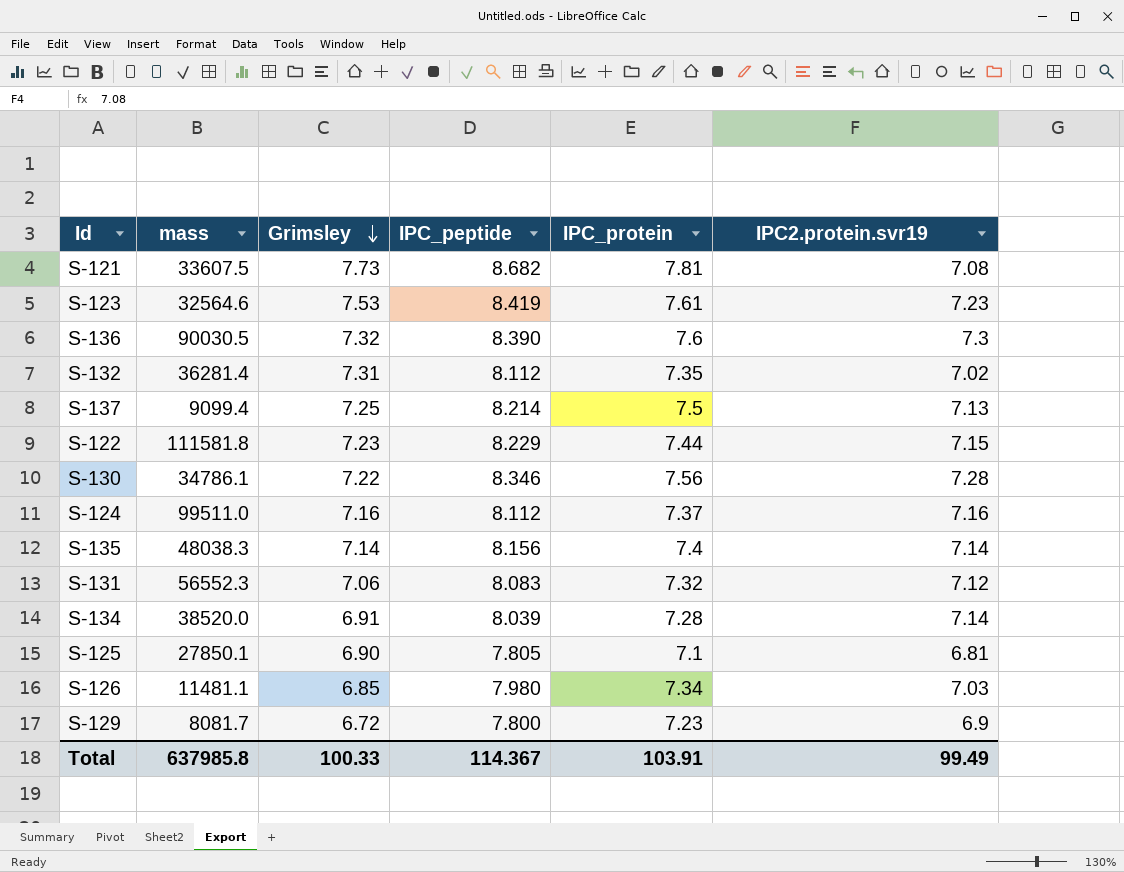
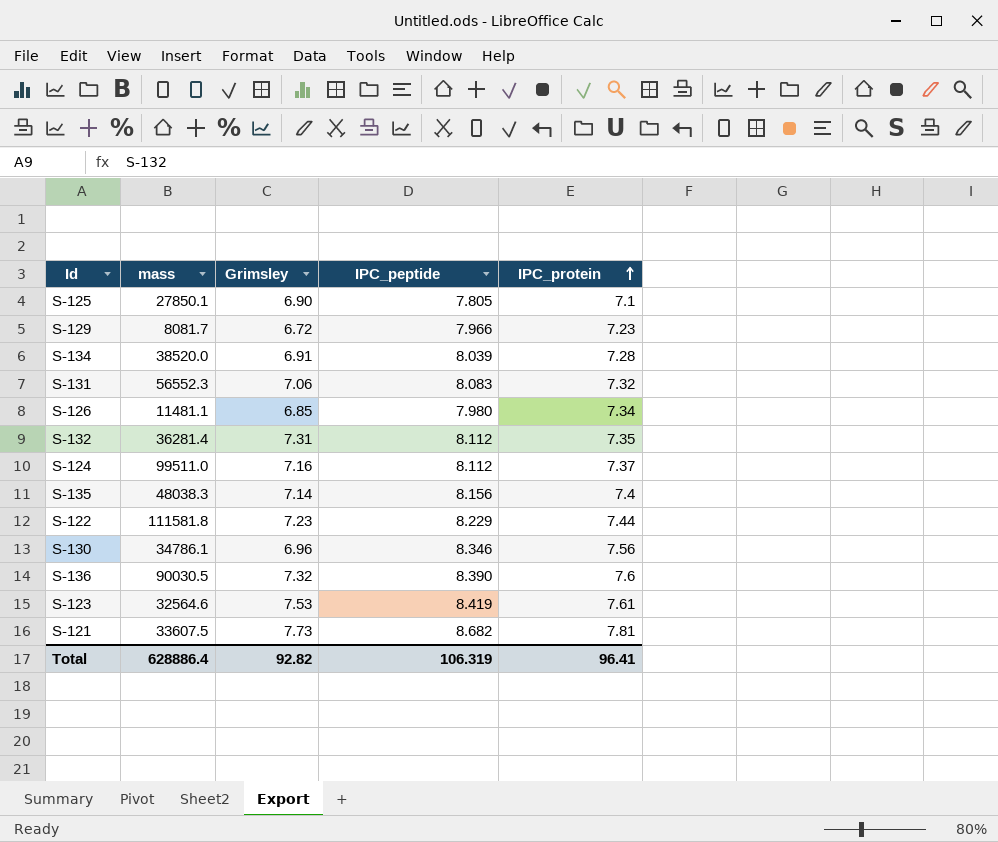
row order: Grimsley descending -> IPC_protein ascending
column IPC2.protein.svr19 | position: 6 -> none
row S-137: 9099.4 | 7.25 | 8.214 | 7.5 | 7.13 -> none
S-129 | IPC_peptide: 7.800 -> 7.966
S-130 | Grimsley: 7.22 -> 6.96
Total | mass: 637985.8 -> 628886.4
Total | Grimsley: 100.33 -> 92.82
Total | IPC_peptide: 114.367 -> 106.319
Total | IPC_protein: 103.91 -> 96.41

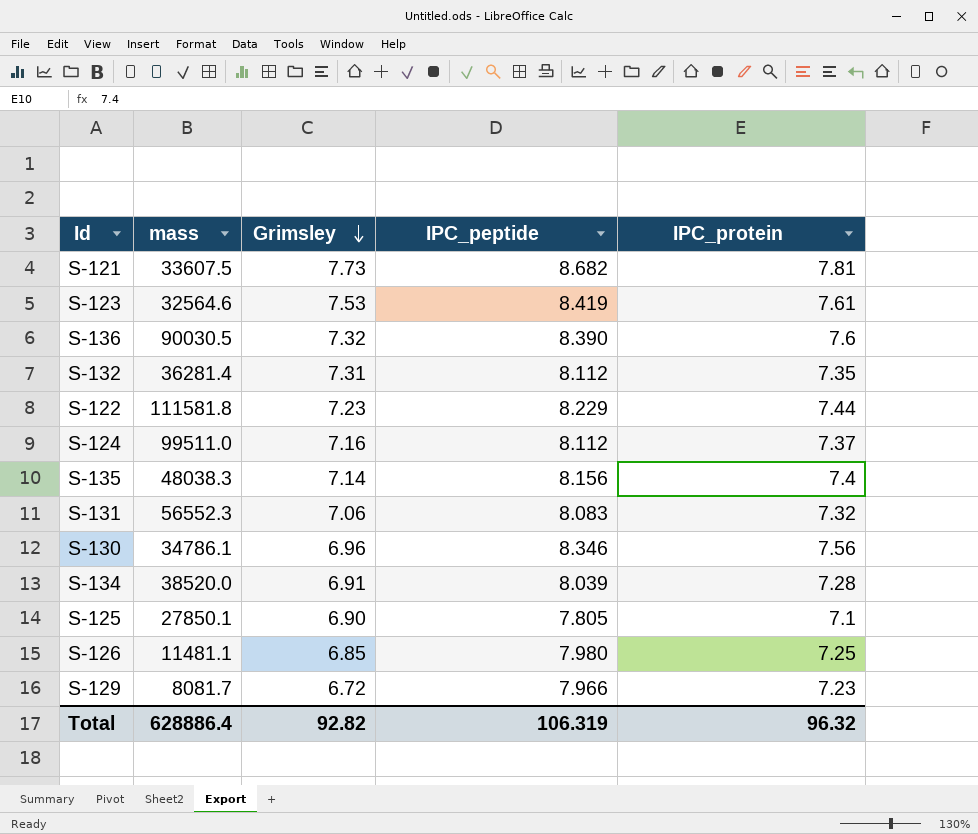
row order: IPC_protein ascending -> Grimsley descending
S-126 | IPC_protein: 7.34 -> 7.25
Total | IPC_protein: 96.41 -> 96.32

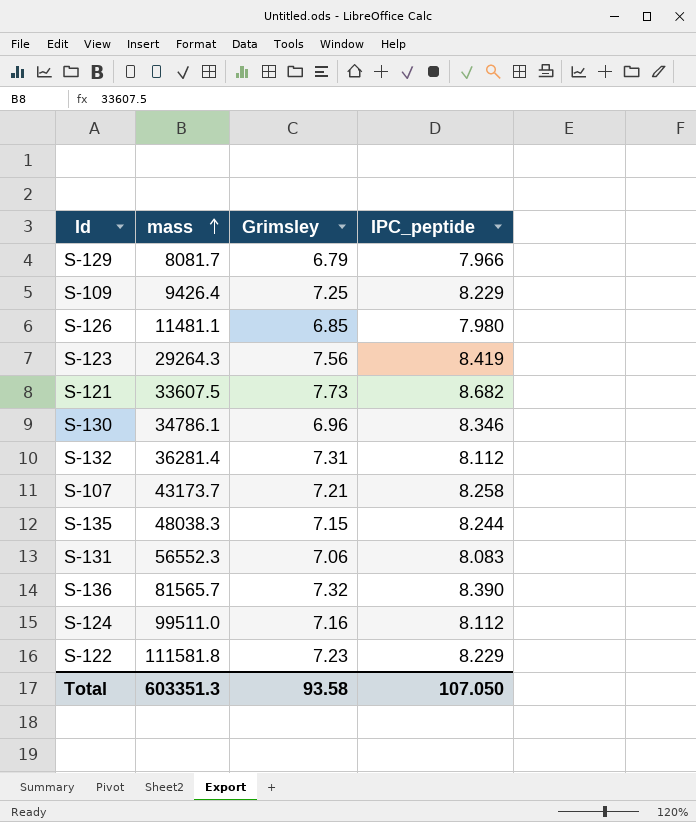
row order: Grimsley descending -> mass ascending
column IPC_protein | position: 5 -> none
row S-134: 38520.0 | 6.91 | 8.039 | 7.28 -> none
row S-125: 27850.1 | 6.90 | 7.805 | 7.1 -> none
S-129 | Grimsley: 6.72 -> 6.79
row S-109: none -> 9426.4 | 7.25 | 8.229
S-123 | mass: 32564.6 -> 29264.3
S-123 | Grimsley: 7.53 -> 7.56
row S-107: none -> 43173.7 | 7.21 | 8.258
S-135 | Grimsley: 7.14 -> 7.15
S-135 | IPC_peptide: 8.156 -> 8.244
S-136 | mass: 90030.5 -> 81565.7
Total | mass: 628886.4 -> 603351.3
Total | Grimsley: 92.82 -> 93.58
Total | IPC_peptide: 106.319 -> 107.050

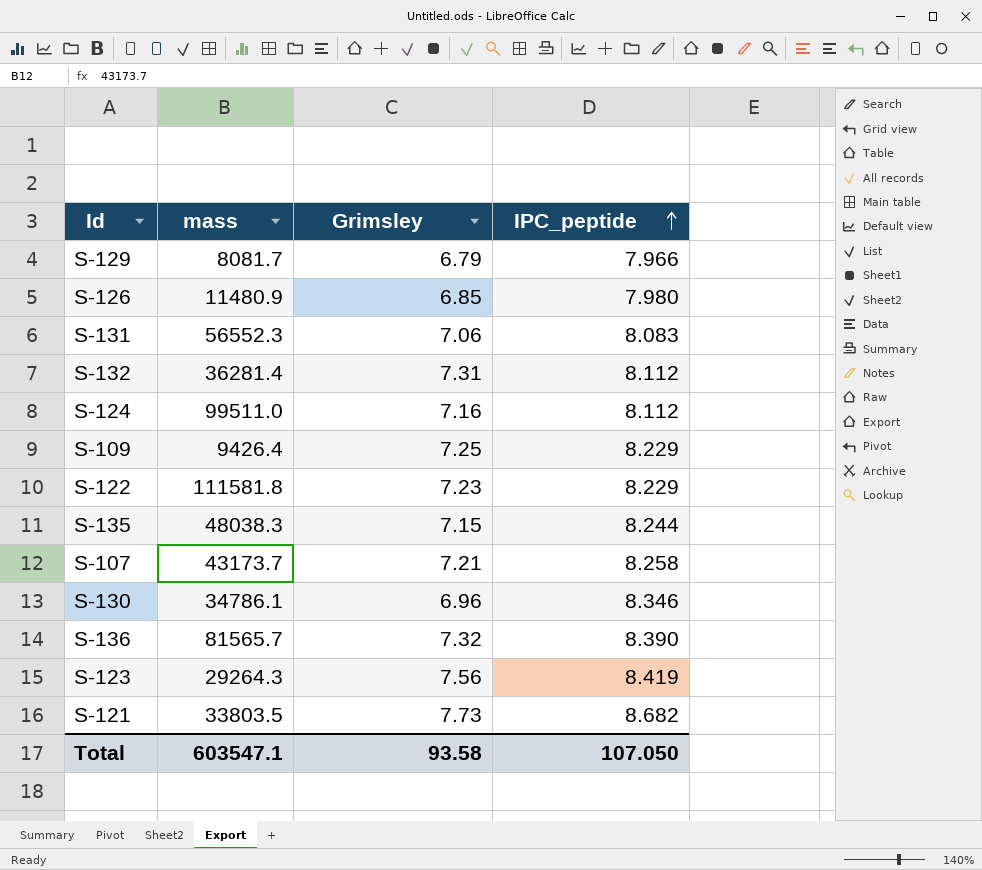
row order: mass ascending -> IPC_peptide ascending
S-126 | mass: 11481.1 -> 11480.9
S-121 | mass: 33607.5 -> 33803.5
Total | mass: 603351.3 -> 603547.1

